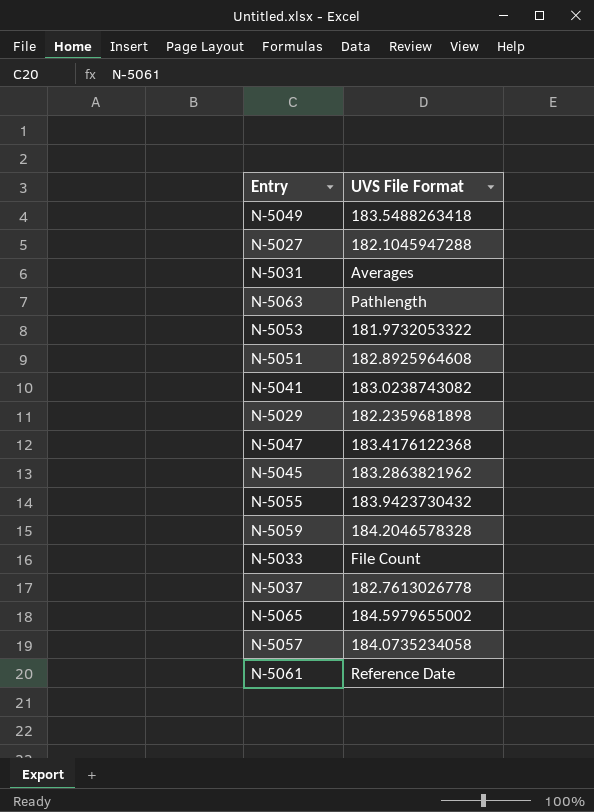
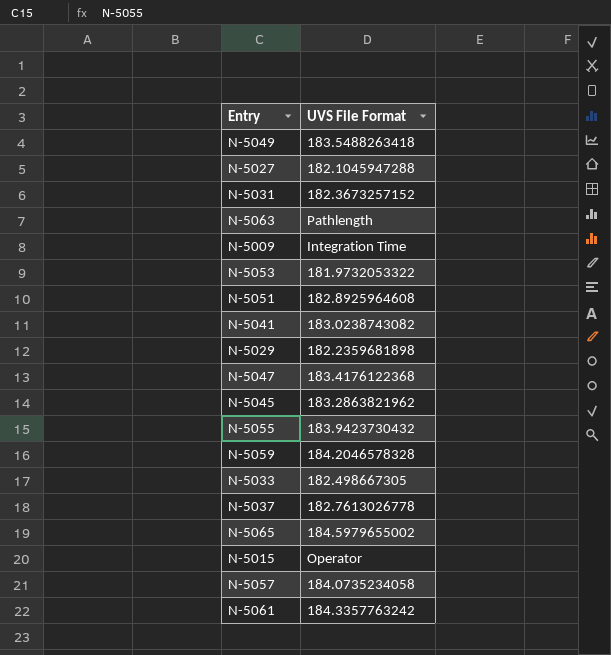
N-5031 | UVS File Format: Averages -> 182.3673257152
row N-5009: none -> Integration Time
N-5033 | UVS File Format: File Count -> 182.498667305
row N-5015: none -> Operator
N-5061 | UVS File Format: Reference Date -> 184.3357763242

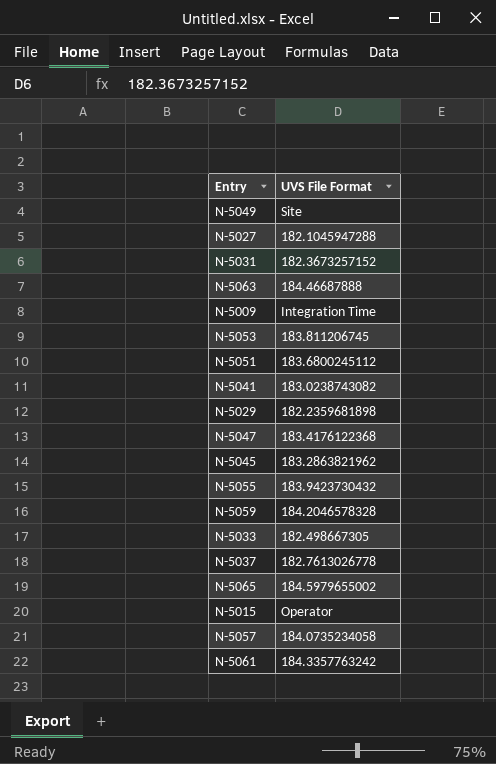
N-5049 | UVS File Format: 183.5488263418 -> Site
N-5063 | UVS File Format: Pathlength -> 184.46687888
N-5053 | UVS File Format: 181.9732053322 -> 183.811206745
N-5051 | UVS File Format: 182.8925964608 -> 183.6800245112

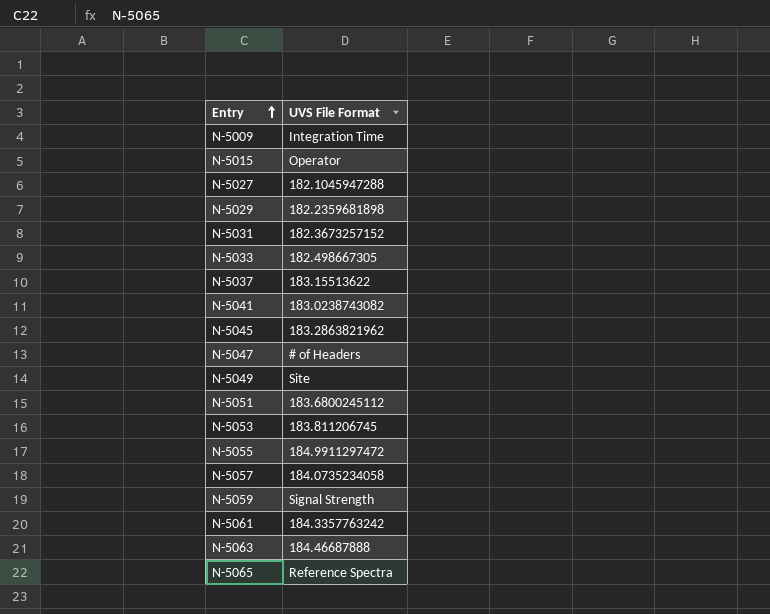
row order: none -> Entry ascending
N-5037 | UVS File Format: 182.7613026778 -> 183.15513622
N-5047 | UVS File Format: 183.4176122368 -> # of Headers
N-5055 | UVS File Format: 183.9423730432 -> 184.9911297472
N-5059 | UVS File Format: 184.2046578328 -> Signal Strength
N-5065 | UVS File Format: 184.5979655002 -> Reference Spectra

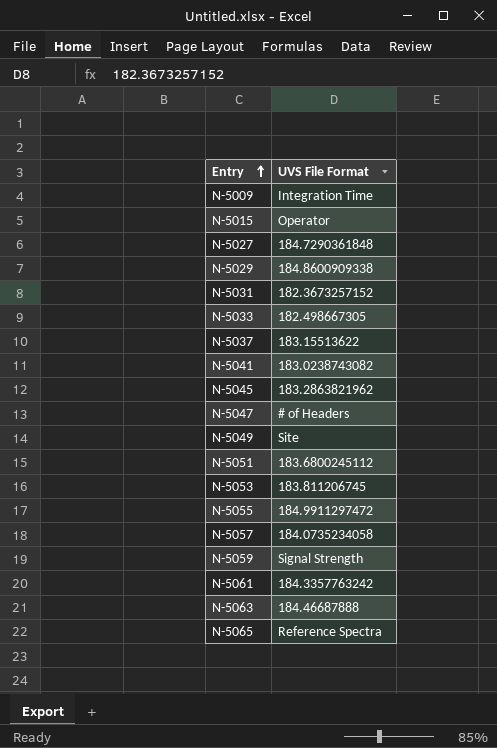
N-5027 | UVS File Format: 182.1045947288 -> 184.7290361848
N-5029 | UVS File Format: 182.2359681898 -> 184.8600909338

